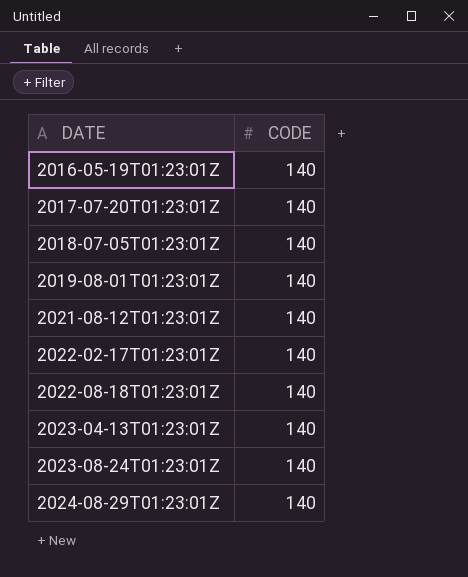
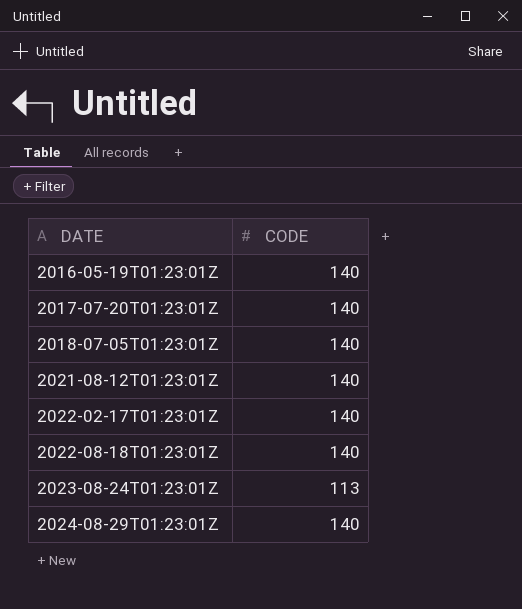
row 2019-08-01T01:23:01Z: 140 -> none
row 2023-04-13T01:23:01Z: 140 -> none
2023-08-24T01:23:01Z | CODE: 140 -> 113

